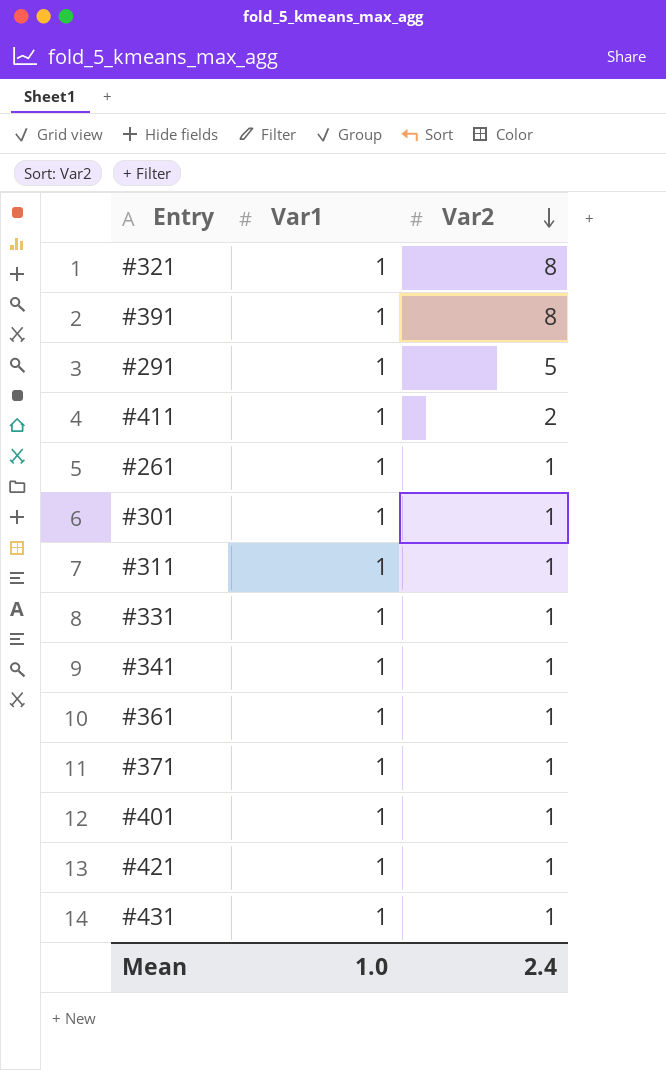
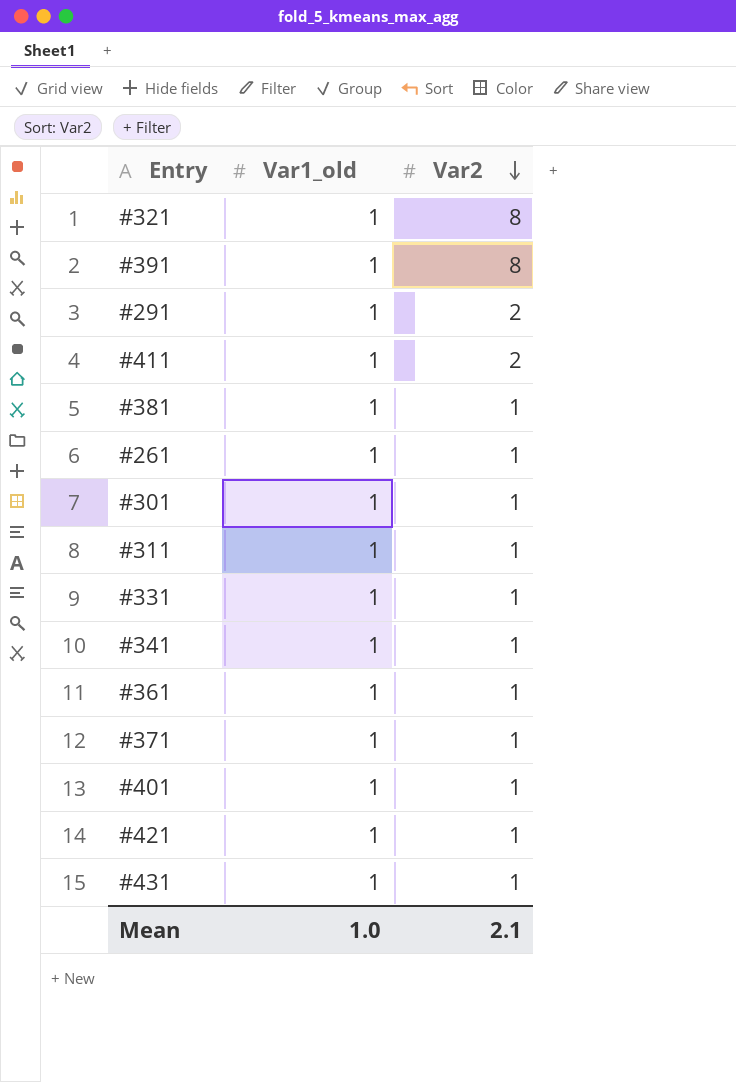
column name: Var1 -> Var1_old
#291 | Var2: 5 -> 2
row #381: none -> 1 | 1
Mean | Var2: 2.4 -> 2.1

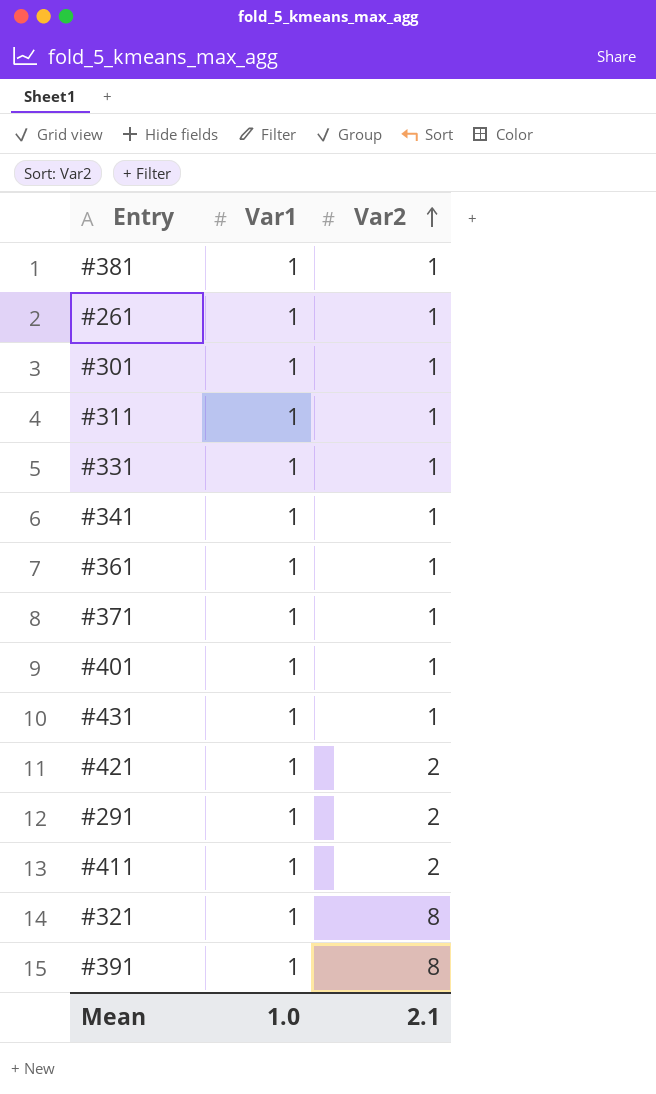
row order: Var2 descending -> Var2 ascending
column name: Var1_old -> Var1
#421 | Var2: 1 -> 2

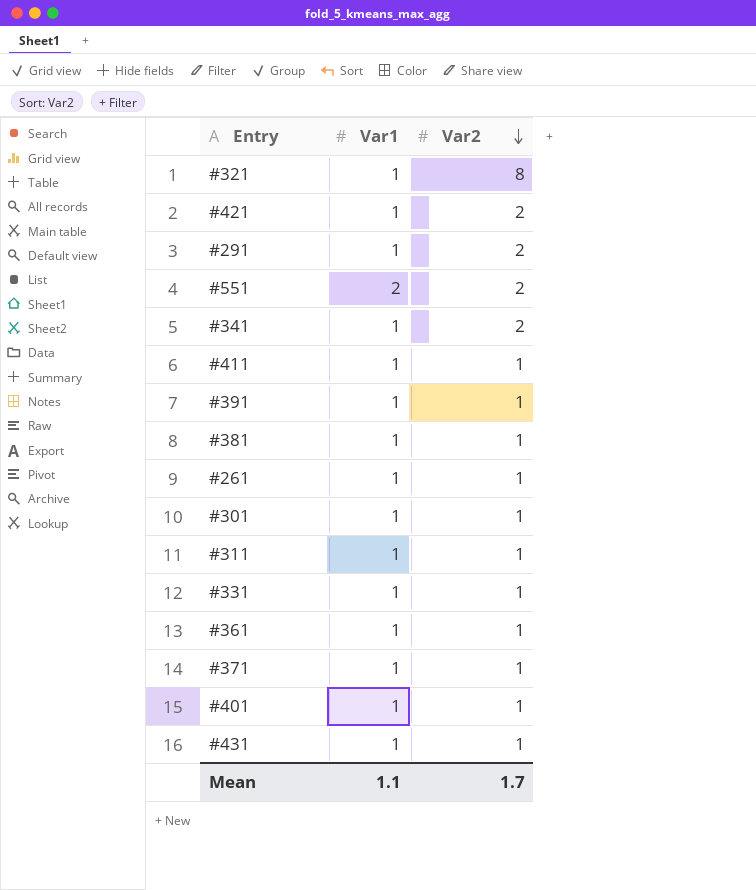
row order: Var2 ascending -> Var2 descending
row #551: none -> 2 | 2
#341 | Var2: 1 -> 2
#411 | Var2: 2 -> 1
#391 | Var2: 8 -> 1
Mean | Var1: 1.0 -> 1.1
Mean | Var2: 2.1 -> 1.7

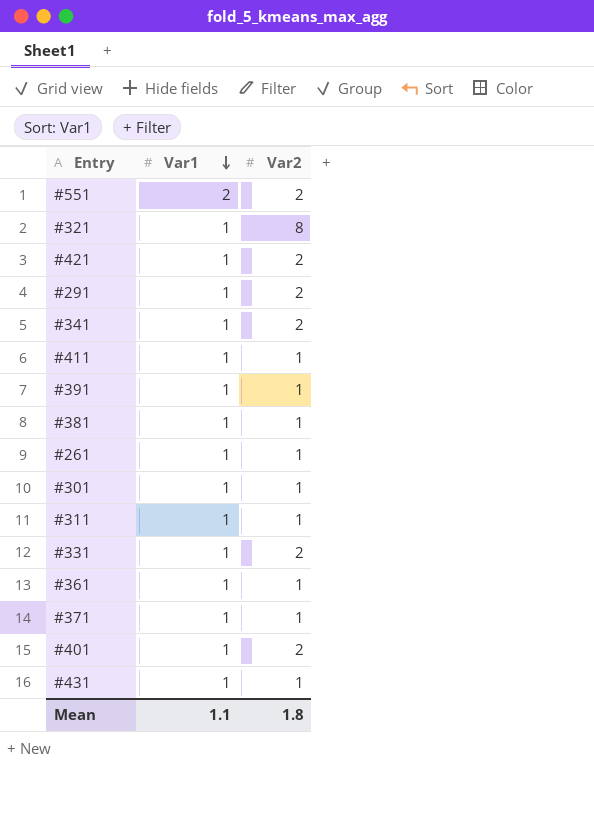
row order: Var2 descending -> Var1 descending
#331 | Var2: 1 -> 2
#401 | Var2: 1 -> 2
Mean | Var2: 1.7 -> 1.8

